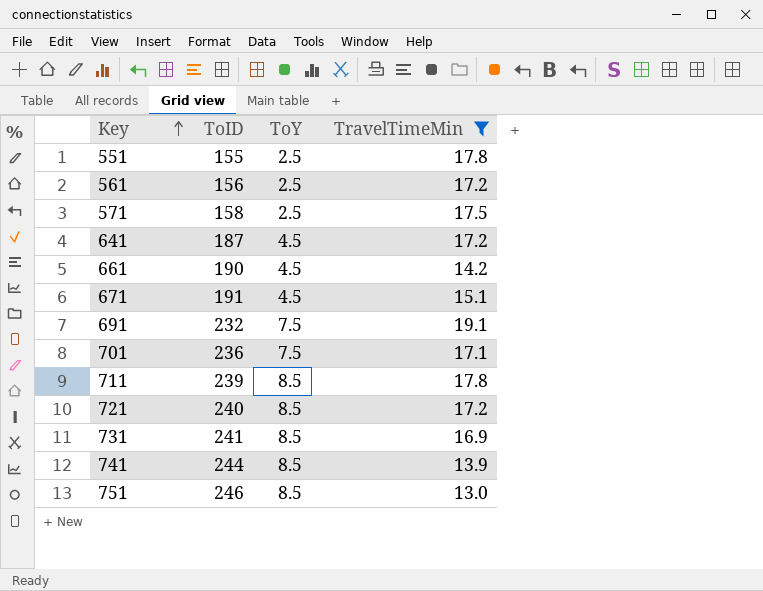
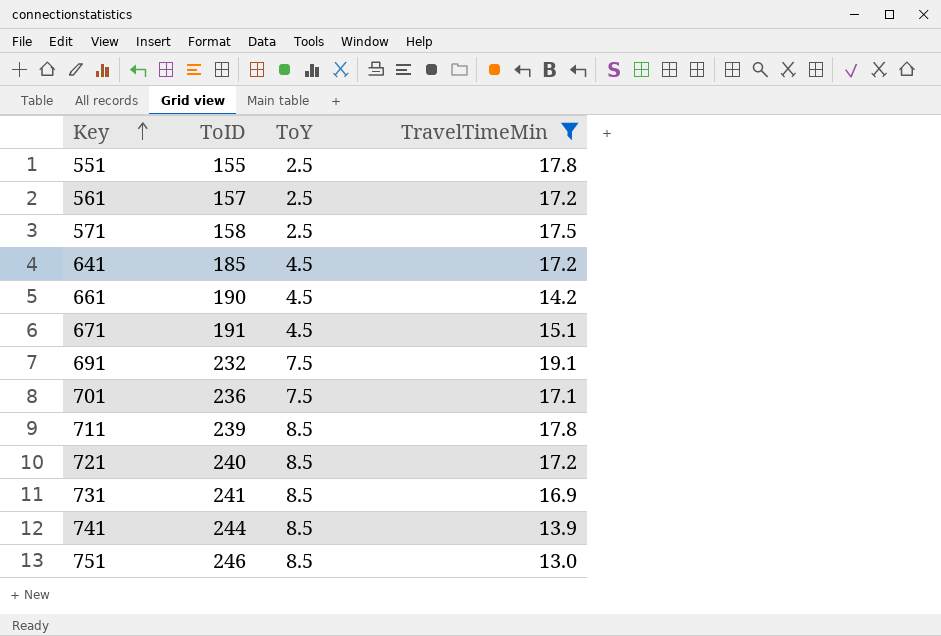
561 | ToID: 156 -> 157
641 | ToID: 187 -> 185

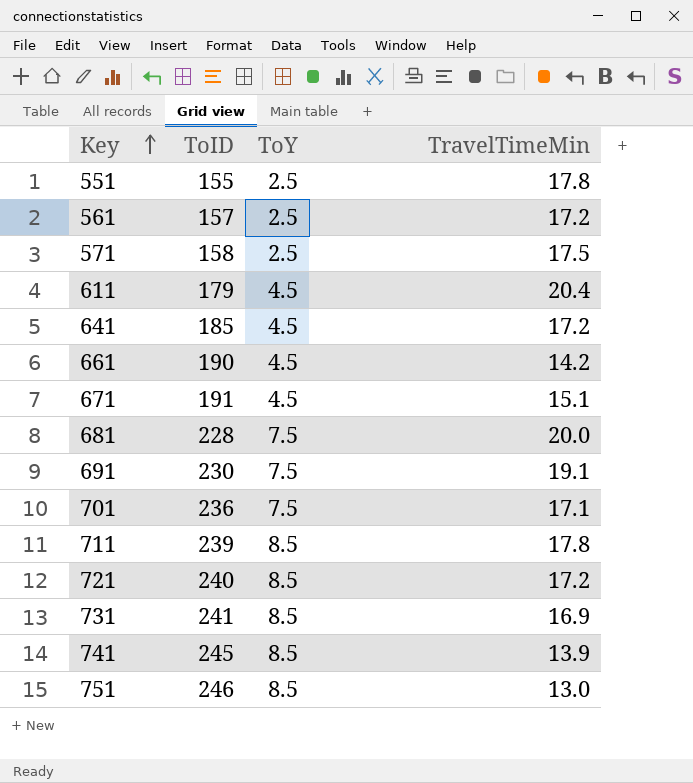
filter: TravelTimeMin <= 19.1 -> none
691 | ToID: 232 -> 230
741 | ToID: 244 -> 245

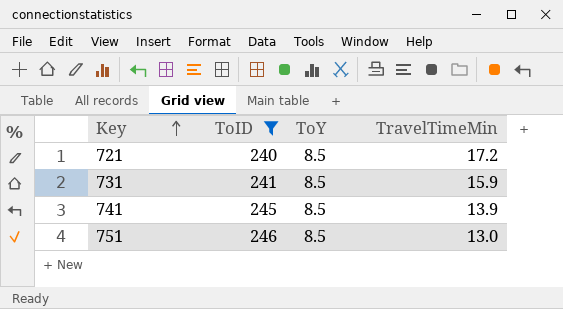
filter: none -> ToID >= 240
731 | TravelTimeMin: 16.9 -> 15.9

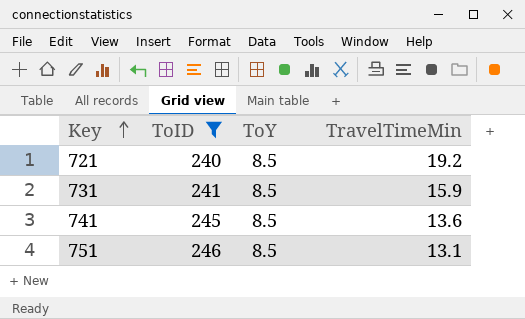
721 | TravelTimeMin: 17.2 -> 19.2
741 | TravelTimeMin: 13.9 -> 13.6
751 | TravelTimeMin: 13.0 -> 13.1

